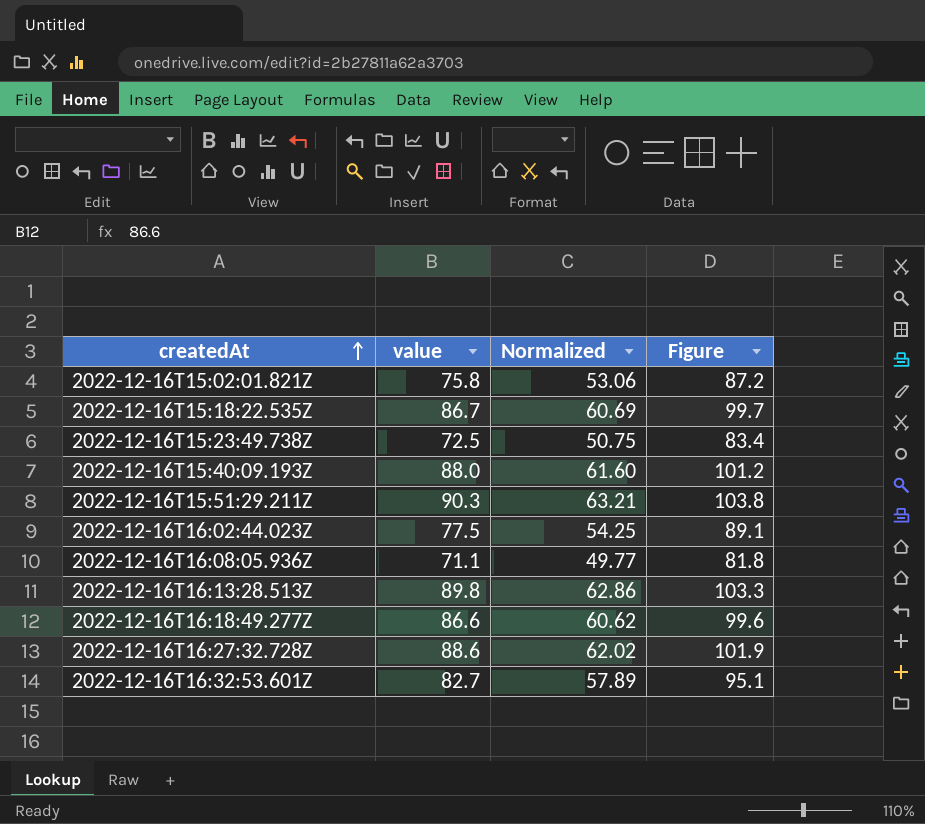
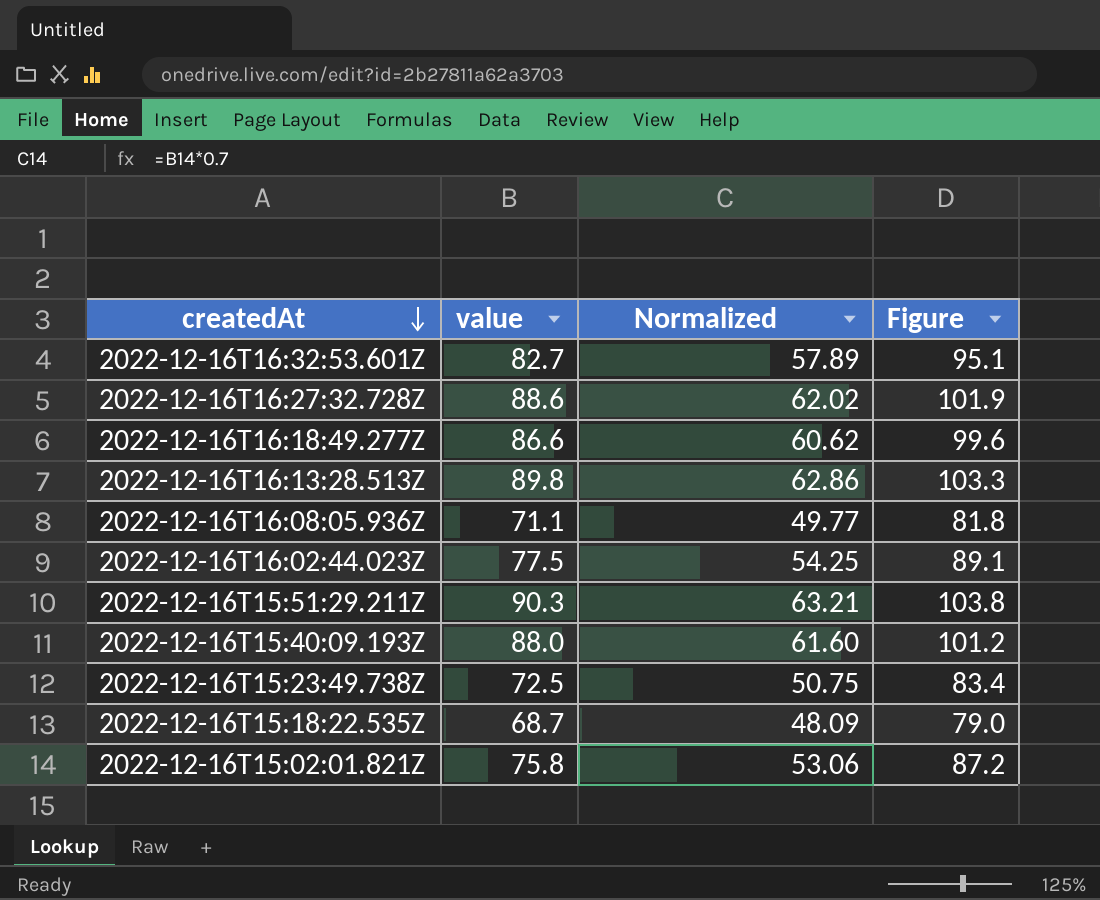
row order: createdAt ascending -> createdAt descending
2022-12-16T15:18:22.535Z | value: 86.7 -> 68.7
2022-12-16T15:18:22.535Z | Normalized: 60.69 -> 48.09
2022-12-16T15:18:22.535Z | Figure: 99.7 -> 79.0

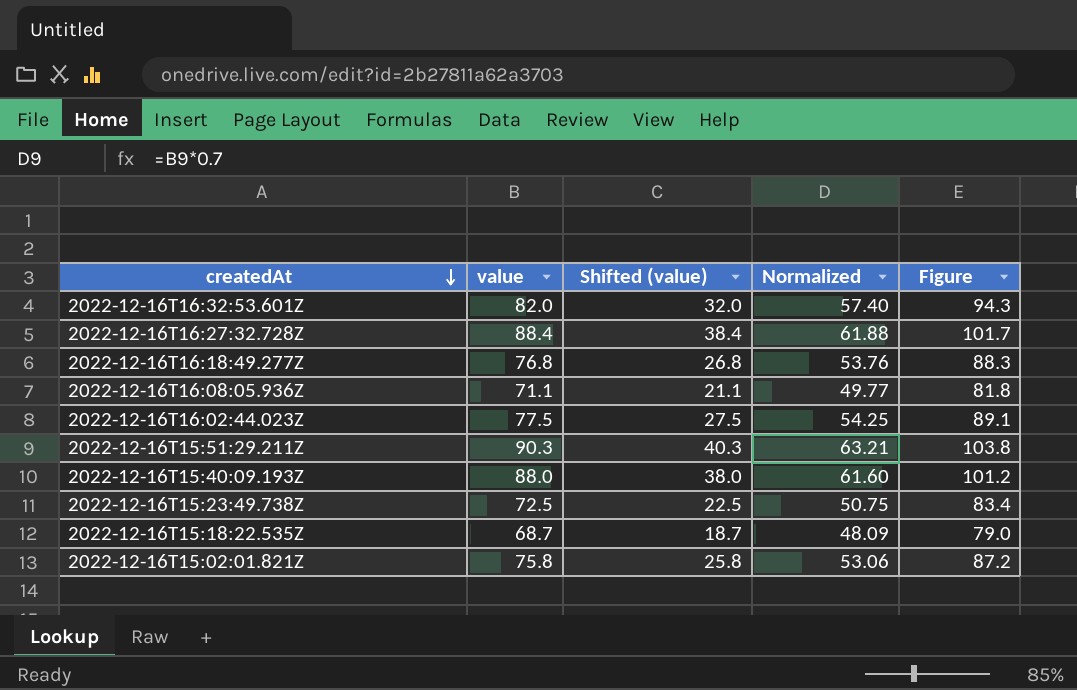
column Shifted (value) | formula: none -> [value] - 50
row 2022-12-16T16:13:28.513Z: 89.8 | 62.86 | 103.3 -> none
2022-12-16T16:32:53.601Z | value: 82.7 -> 82.0
2022-12-16T16:32:53.601Z | Normalized: 57.89 -> 57.40
2022-12-16T16:32:53.601Z | Figure: 95.1 -> 94.3
2022-12-16T16:27:32.728Z | value: 88.6 -> 88.4
2022-12-16T16:27:32.728Z | Normalized: 62.02 -> 61.88
2022-12-16T16:27:32.728Z | Figure: 101.9 -> 101.7
2022-12-16T16:18:49.277Z | value: 86.6 -> 76.8
2022-12-16T16:18:49.277Z | Normalized: 60.62 -> 53.76
2022-12-16T16:18:49.277Z | Figure: 99.6 -> 88.3

